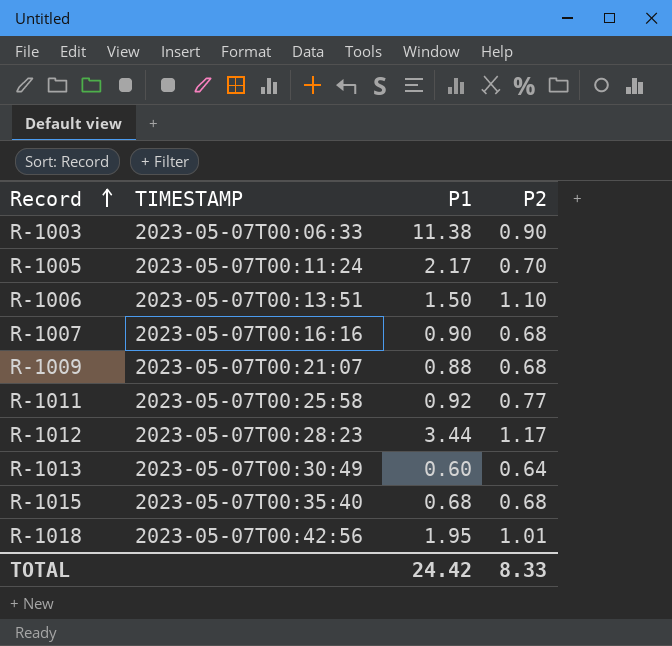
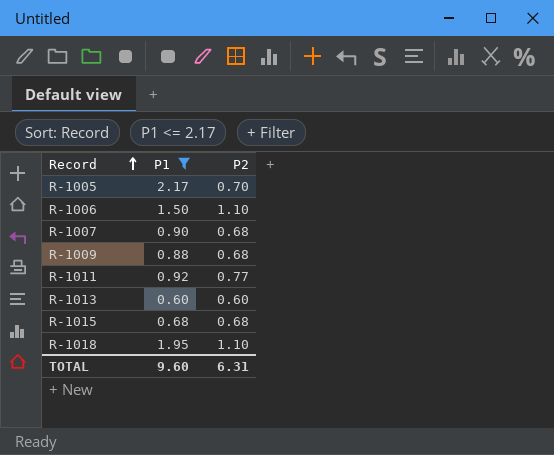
filter: none -> P1 <= 2.17
column TIMESTAMP | position: 2 -> none
R-1013 | P2: 0.64 -> 0.60
R-1018 | P2: 1.01 -> 1.10
TOTAL | P1: 24.42 -> 9.60
TOTAL | P2: 8.33 -> 6.31

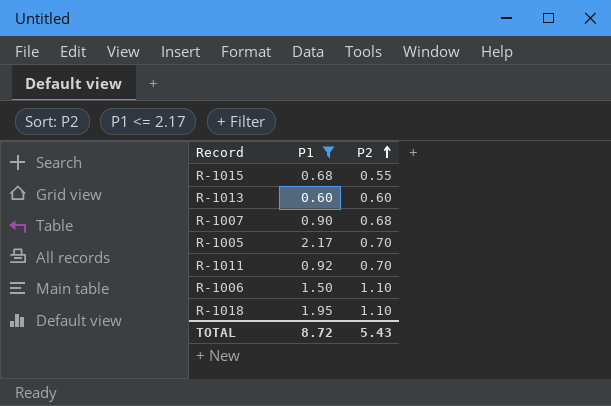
row order: Record ascending -> P2 ascending
row R-1009: 0.88 | 0.68 -> none
R-1015 | P2: 0.68 -> 0.55
R-1011 | P2: 0.77 -> 0.70
TOTAL | P1: 9.60 -> 8.72
TOTAL | P2: 6.31 -> 5.43

